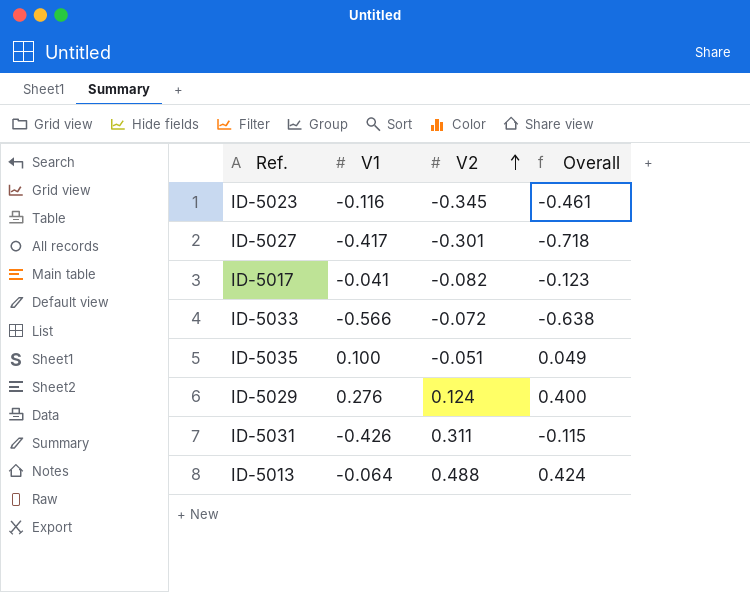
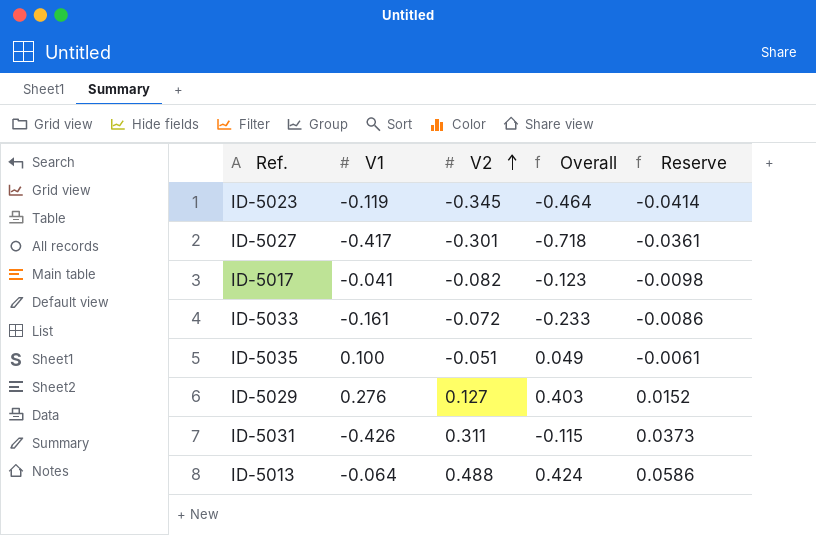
column Reserve | formula: none -> [V2] * 0.12
ID-5023 | V1: -0.116 -> -0.119
ID-5023 | Overall: -0.461 -> -0.464
ID-5033 | V1: -0.566 -> -0.161
ID-5033 | Overall: -0.638 -> -0.233
ID-5029 | V2: 0.124 -> 0.127
ID-5029 | Overall: 0.400 -> 0.403

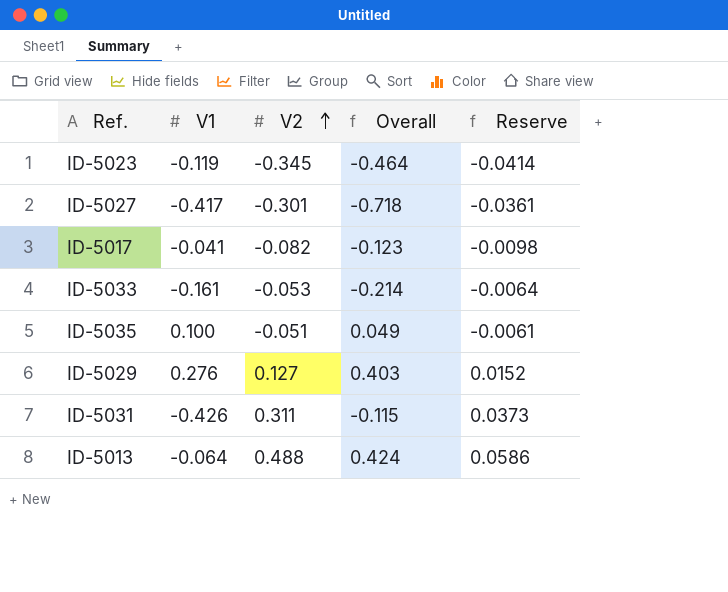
ID-5033 | V2: -0.072 -> -0.053
ID-5033 | Overall: -0.233 -> -0.214
ID-5033 | Reserve: -0.0086 -> -0.0064

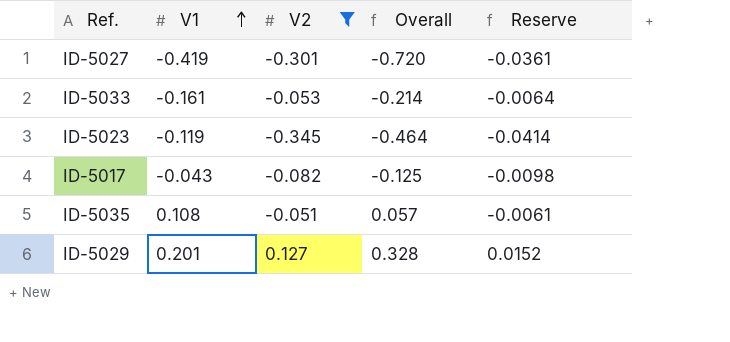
filter: none -> V2 <= 0.127
row order: V2 ascending -> V1 ascending
ID-5027 | V1: -0.417 -> -0.419
ID-5027 | Overall: -0.718 -> -0.720
ID-5017 | V1: -0.041 -> -0.043
ID-5017 | Overall: -0.123 -> -0.125
ID-5035 | V1: 0.100 -> 0.108
ID-5035 | Overall: 0.049 -> 0.057
ID-5029 | V1: 0.276 -> 0.201
ID-5029 | Overall: 0.403 -> 0.328

